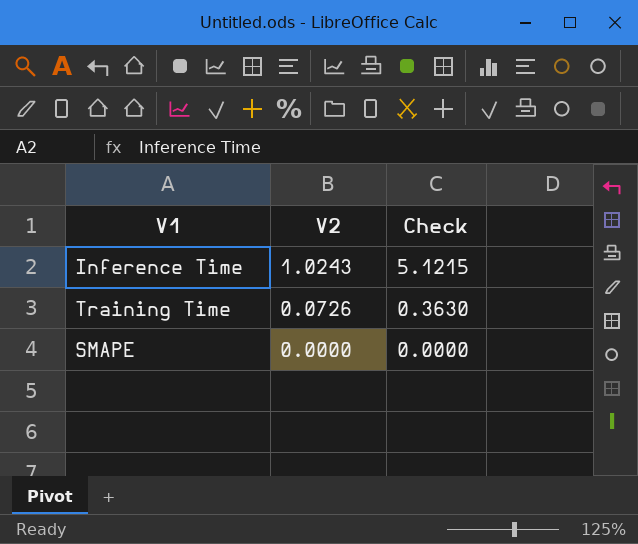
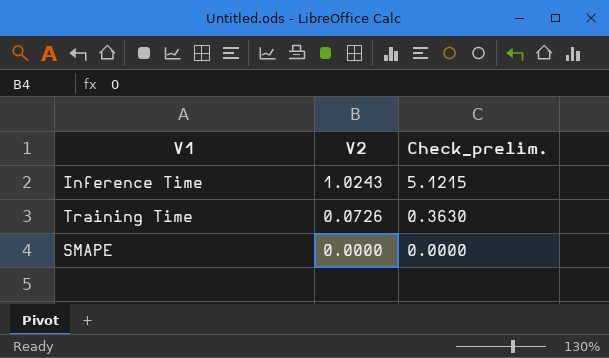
column name: Check -> Check_prelim.

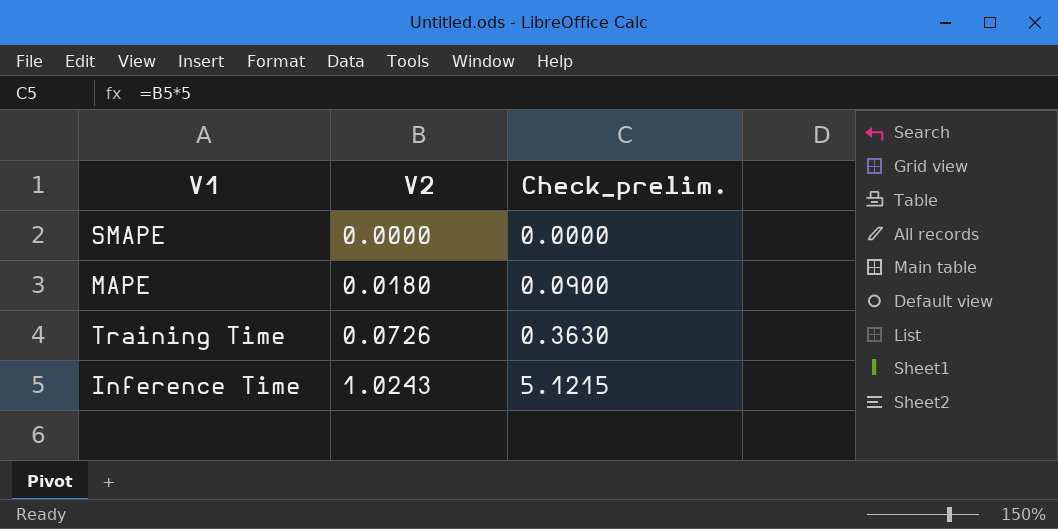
row order: V2 descending -> V2 ascending
row MAPE: none -> 0.0180 | 0.0900

